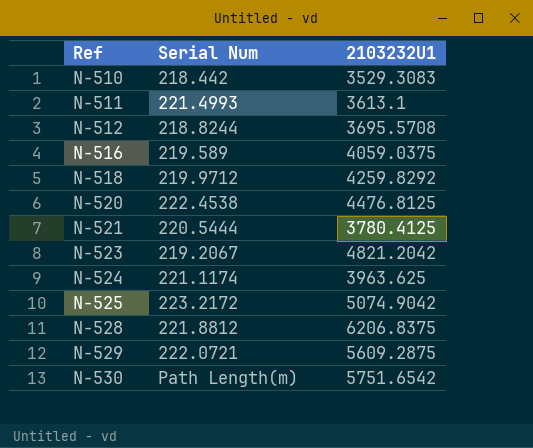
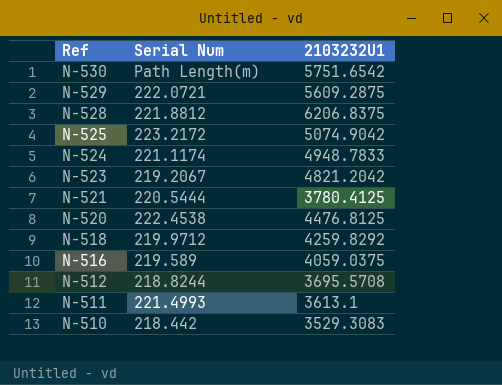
row order: Ref ascending -> Ref descending
N-524 | 2103232U1: 3963.625 -> 4948.7833

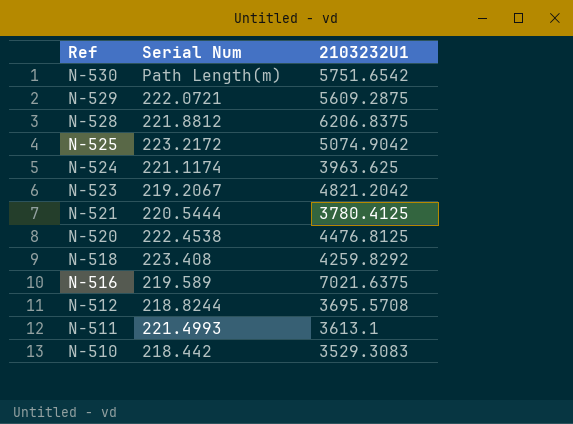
N-524 | 2103232U1: 4948.7833 -> 3963.625
N-518 | Serial Num: 219.9712 -> 223.408
N-516 | 2103232U1: 4059.0375 -> 7021.6375

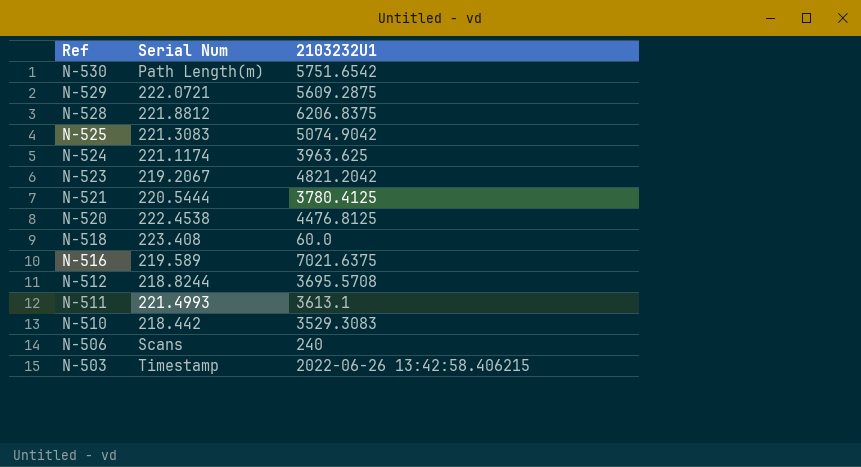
N-525 | Serial Num: 223.2172 -> 221.3083
N-518 | 2103232U1: 4259.8292 -> 60.0
row N-506: none -> Scans | 240
row N-503: none -> Timestamp | 2022-06-26 13:42:58.406215

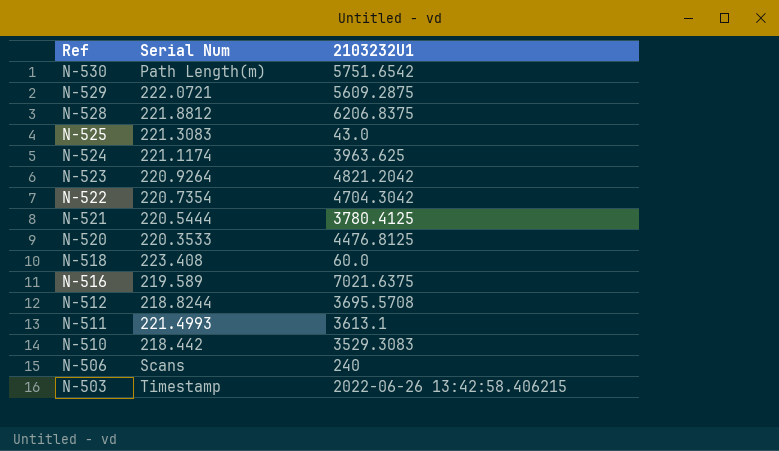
N-525 | 2103232U1: 5074.9042 -> 43.0
N-523 | Serial Num: 219.2067 -> 220.9264
row N-522: none -> 220.7354 | 4704.3042
N-520 | Serial Num: 222.4538 -> 220.3533

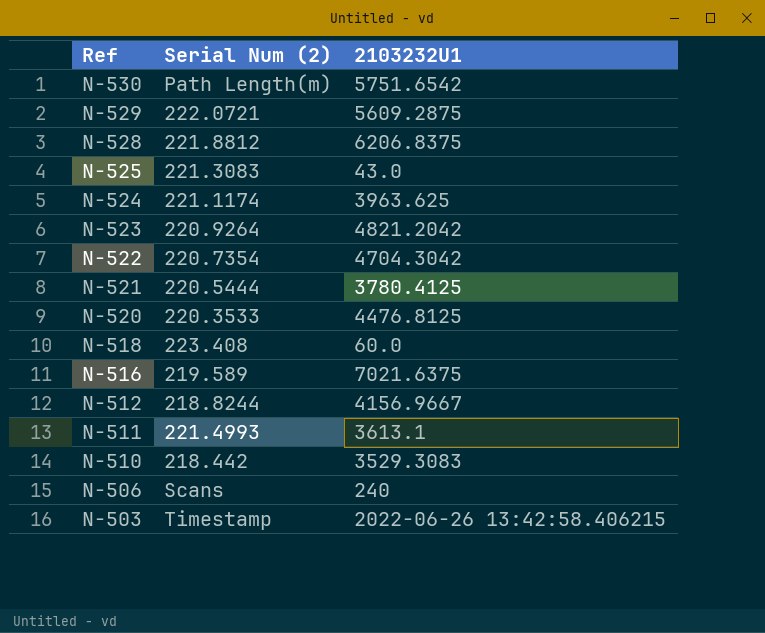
column name: Serial Num -> Serial Num (2)
N-512 | 2103232U1: 3695.5708 -> 4156.9667

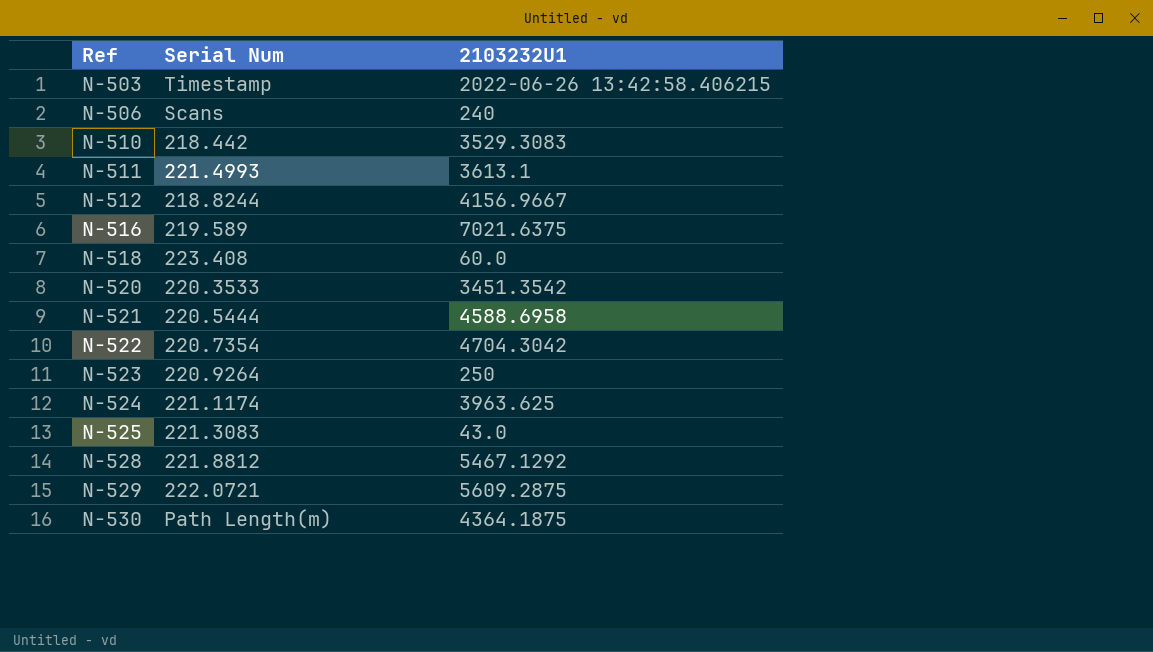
row order: Ref descending -> Ref ascending
column name: Serial Num (2) -> Serial Num
N-520 | 2103232U1: 4476.8125 -> 3451.3542
N-521 | 2103232U1: 3780.4125 -> 4588.6958
N-523 | 2103232U1: 4821.2042 -> 250
N-528 | 2103232U1: 6206.8375 -> 5467.1292
N-530 | 2103232U1: 5751.6542 -> 4364.1875

